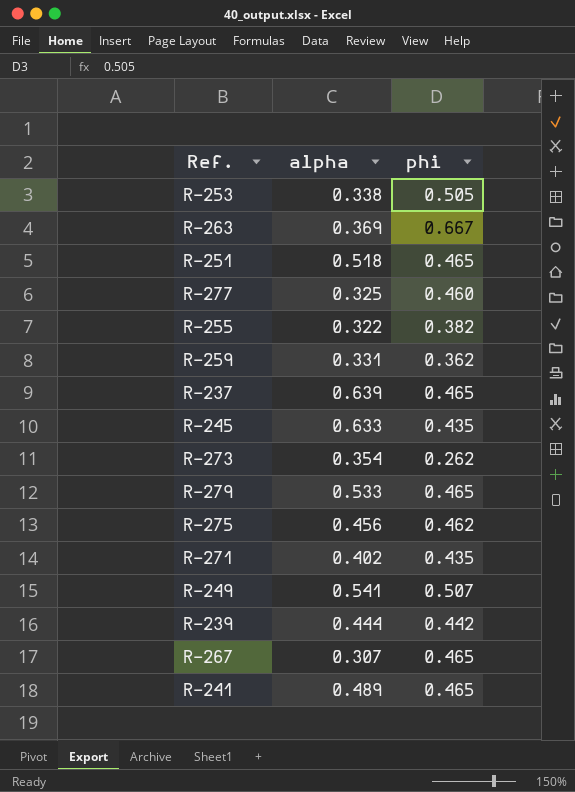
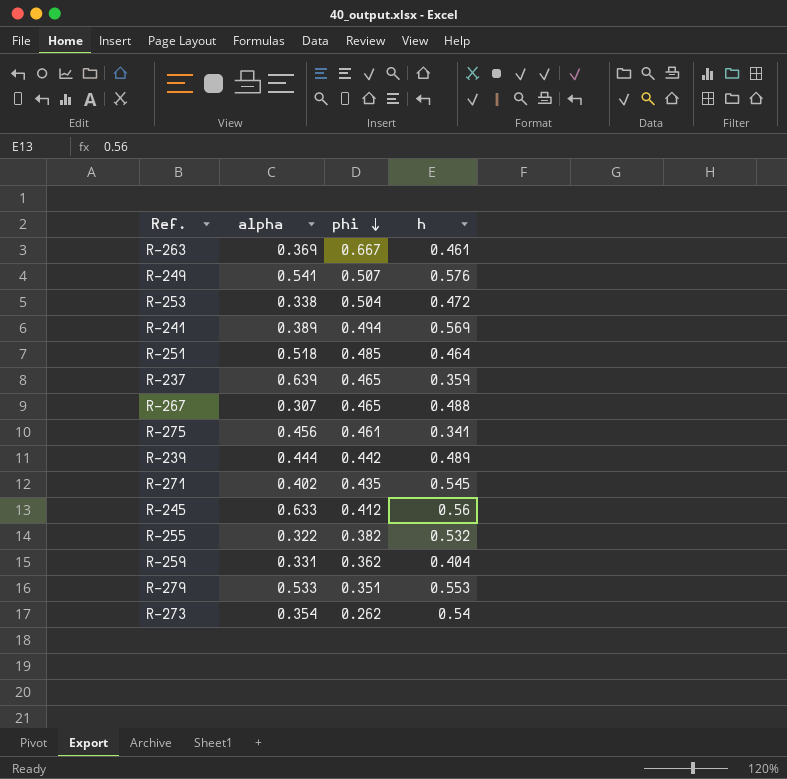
row order: none -> phi descending
column h | position: none -> 4
row R-277: 0.325 | 0.460 -> none
R-253 | phi: 0.505 -> 0.504
R-241 | alpha: 0.489 -> 0.389
R-241 | phi: 0.465 -> 0.494
R-251 | phi: 0.465 -> 0.485
R-275 | phi: 0.462 -> 0.461
R-245 | phi: 0.435 -> 0.412
R-279 | phi: 0.465 -> 0.351

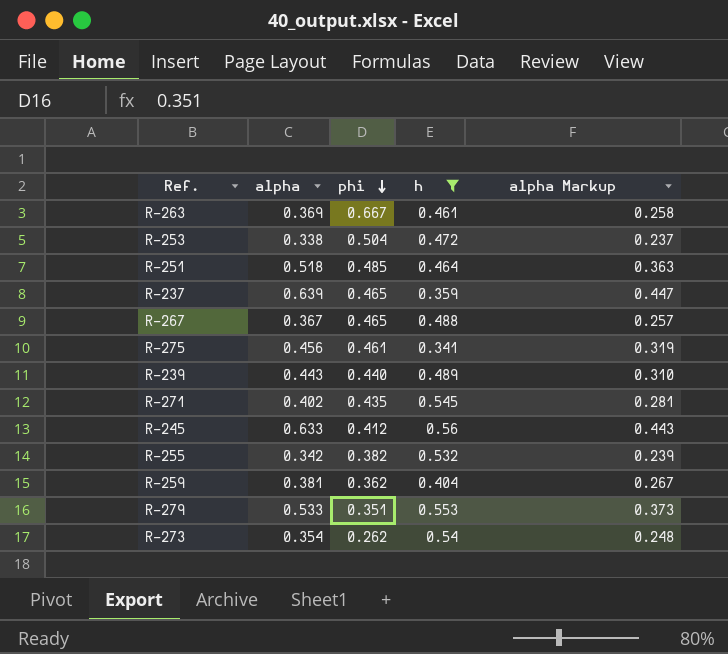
filter: none -> h <= 0.56
column alpha Markup | formula: none -> [alpha] * 0.7
R-267 | alpha: 0.307 -> 0.367
R-239 | alpha: 0.444 -> 0.443
R-239 | phi: 0.442 -> 0.440
R-255 | alpha: 0.322 -> 0.342
R-259 | alpha: 0.331 -> 0.381

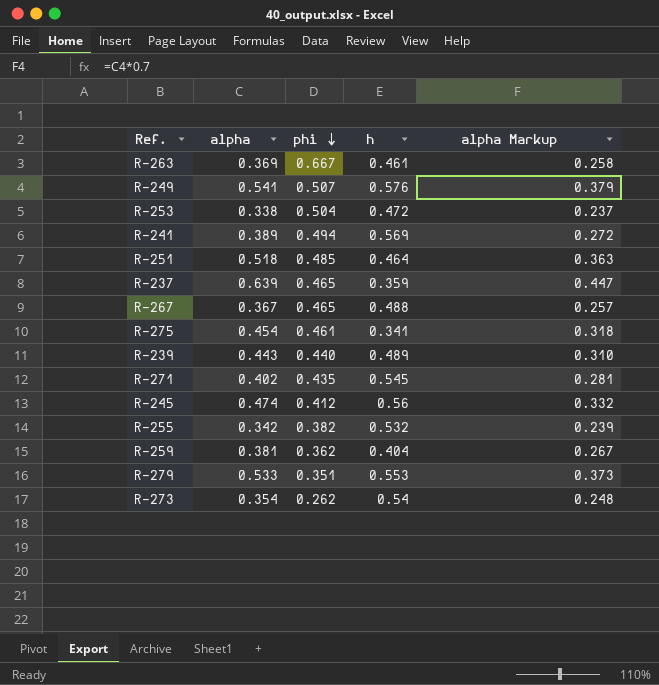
filter: h <= 0.56 -> none
R-275 | alpha: 0.456 -> 0.454
R-275 | alpha Markup: 0.319 -> 0.318
R-245 | alpha: 0.633 -> 0.474
R-245 | alpha Markup: 0.443 -> 0.332

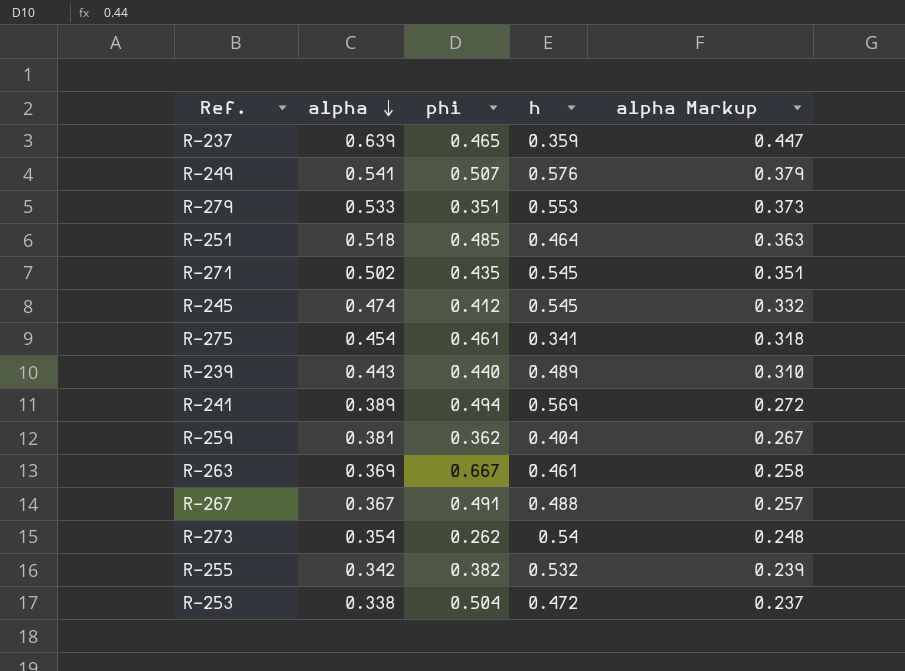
row order: phi descending -> alpha descending
R-271 | alpha: 0.402 -> 0.502
R-271 | alpha Markup: 0.281 -> 0.351
R-245 | h: 0.56 -> 0.545
R-267 | phi: 0.465 -> 0.491

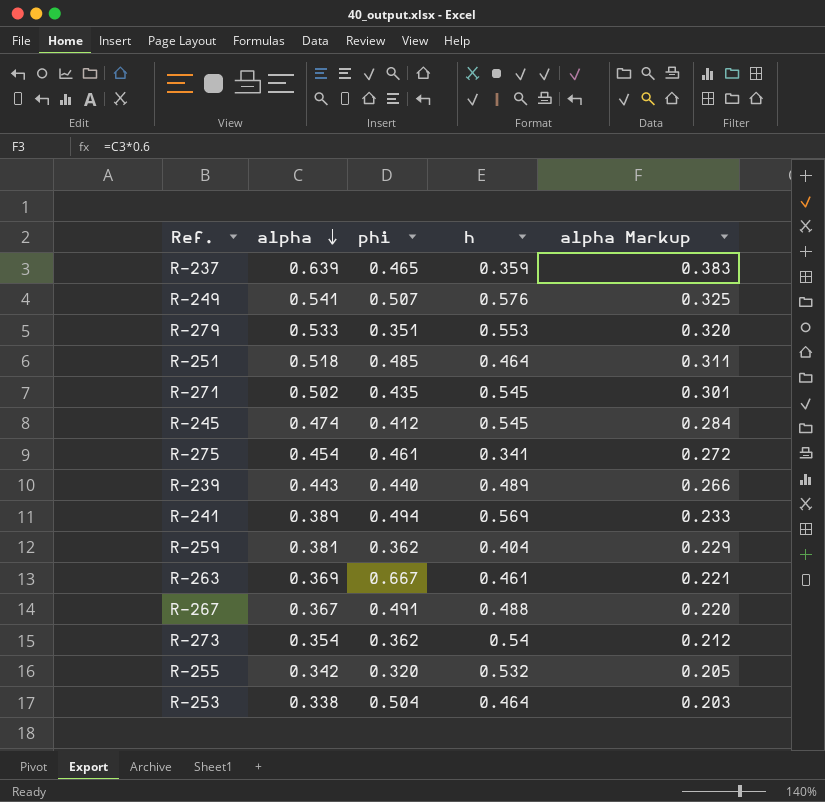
column alpha Markup | formula: [alpha] * 0.7 -> [alpha] * 0.6
R-273 | phi: 0.262 -> 0.362
R-255 | phi: 0.382 -> 0.320
R-253 | h: 0.472 -> 0.464

